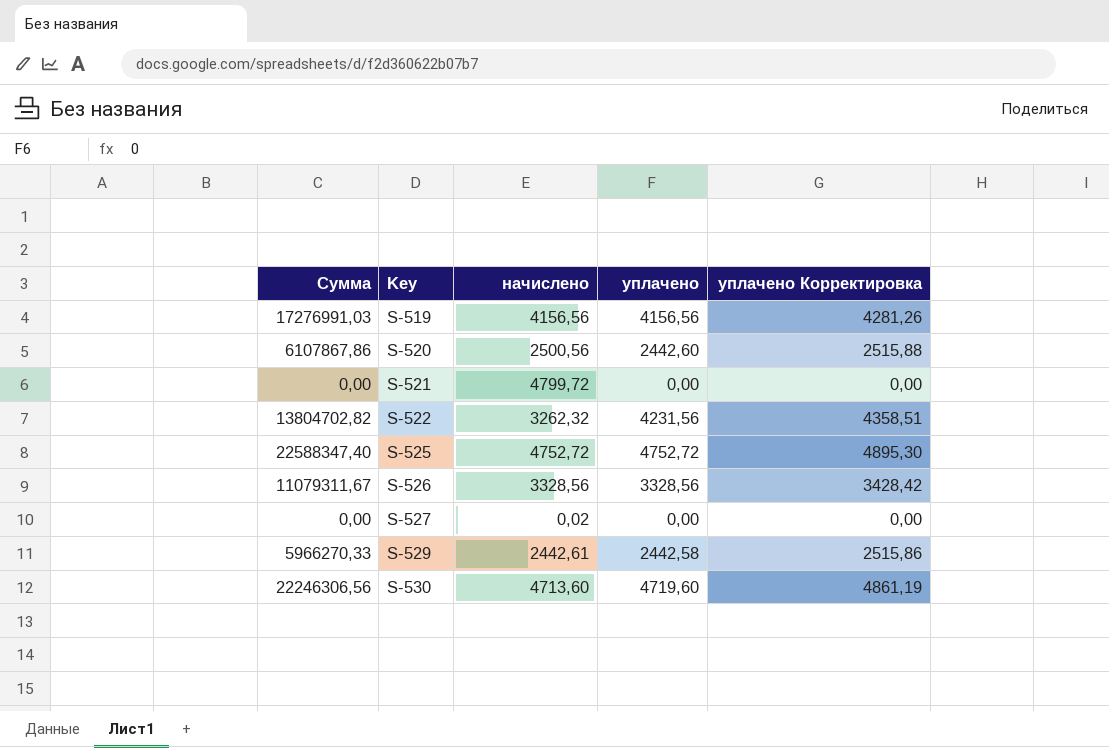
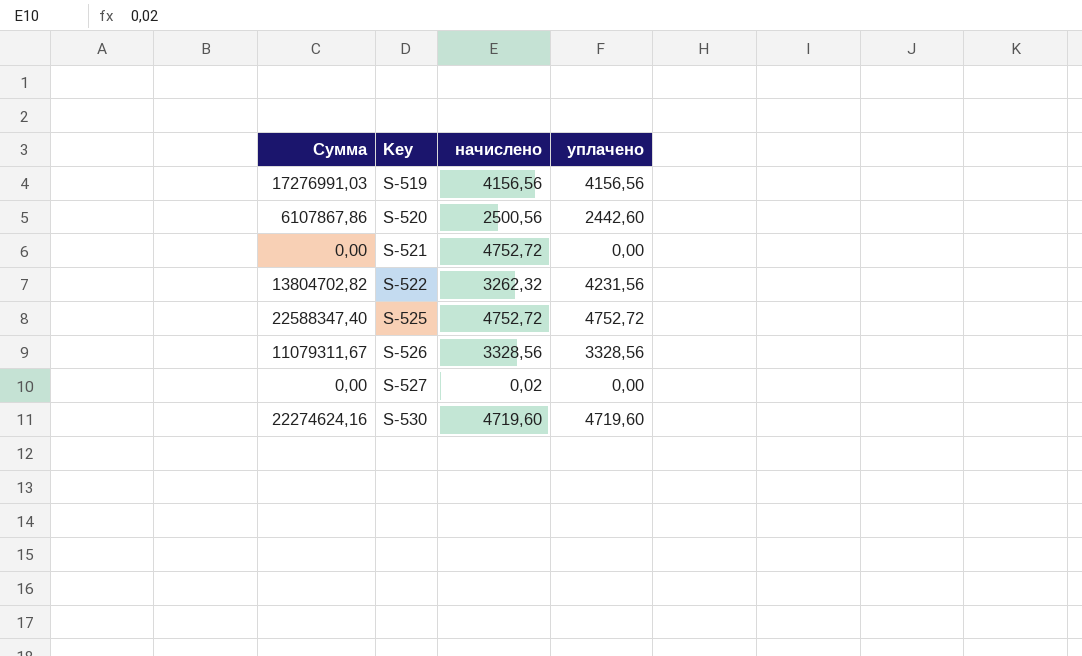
column уплачено Корректировка | formula: [уплачено] * 1,03 -> none
row S-529: 5966270,33 | 2442,61 | 2442,58 | 2515,86 -> none
S-521 | начислено: 4799,72 -> 4752,72
S-530 | Сумма: 22246306,56 -> 22274624,16
S-530 | начислено: 4713,60 -> 4719,60

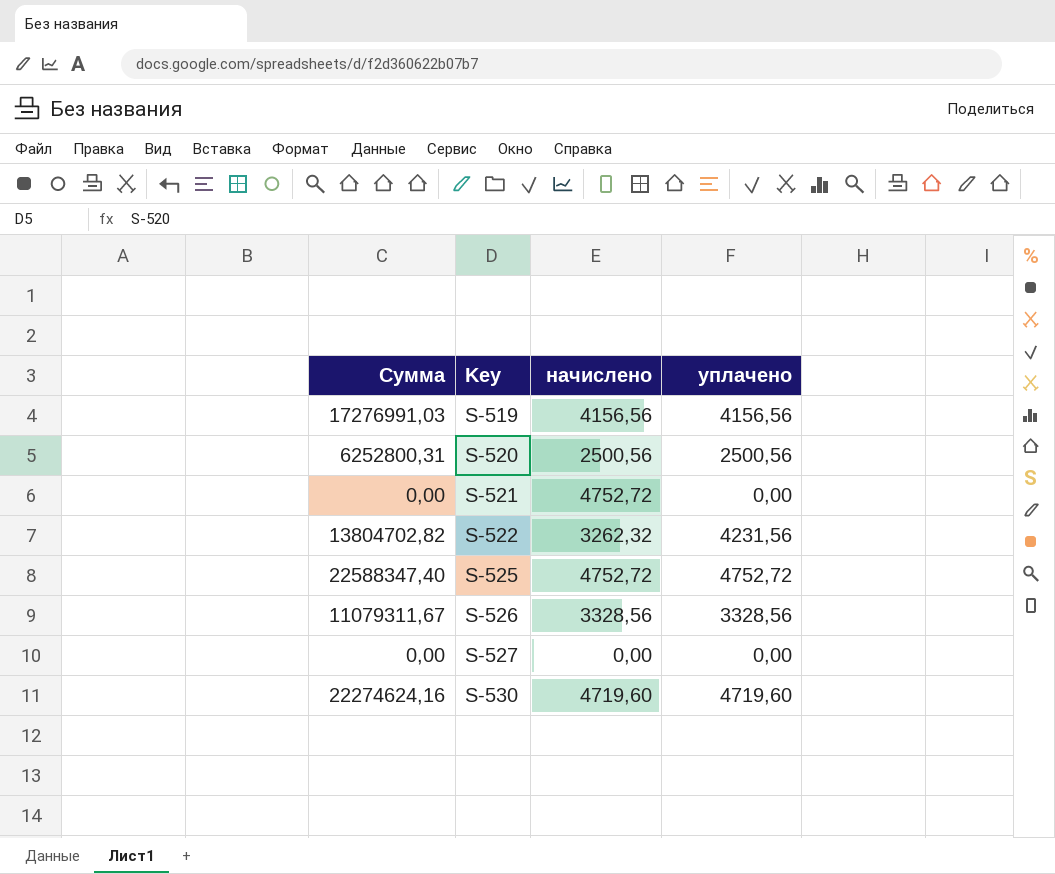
S-520 | Сумма: 6107867,86 -> 6252800,31
S-520 | уплачено: 2442,60 -> 2500,56
S-527 | начислено: 0,02 -> 0,00

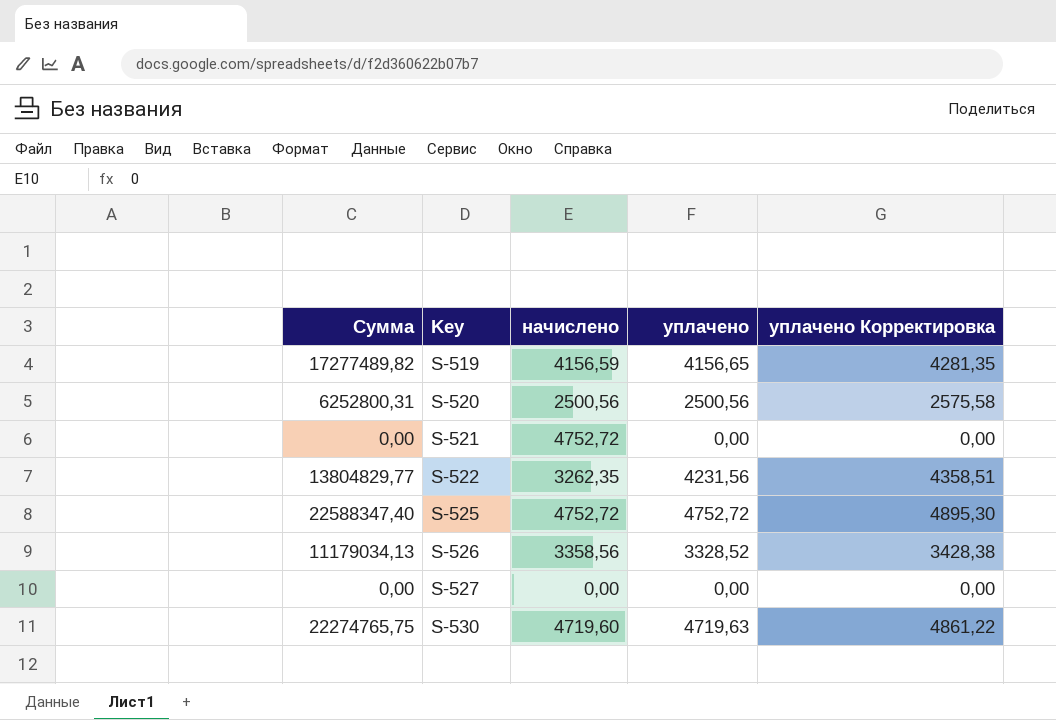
column уплачено Корректировка | formula: none -> [уплачено] * 1,03
S-519 | Сумма: 17276991,03 -> 17277489,82
S-519 | начислено: 4156,56 -> 4156,59
S-519 | уплачено: 4156,56 -> 4156,65
S-522 | Сумма: 13804702,82 -> 13804829,77
S-522 | начислено: 3262,32 -> 3262,35
S-526 | Сумма: 11079311,67 -> 11179034,13
S-526 | начислено: 3328,56 -> 3358,56
S-526 | уплачено: 3328,56 -> 3328,52
S-530 | Сумма: 22274624,16 -> 22274765,75
S-530 | уплачено: 4719,60 -> 4719,63

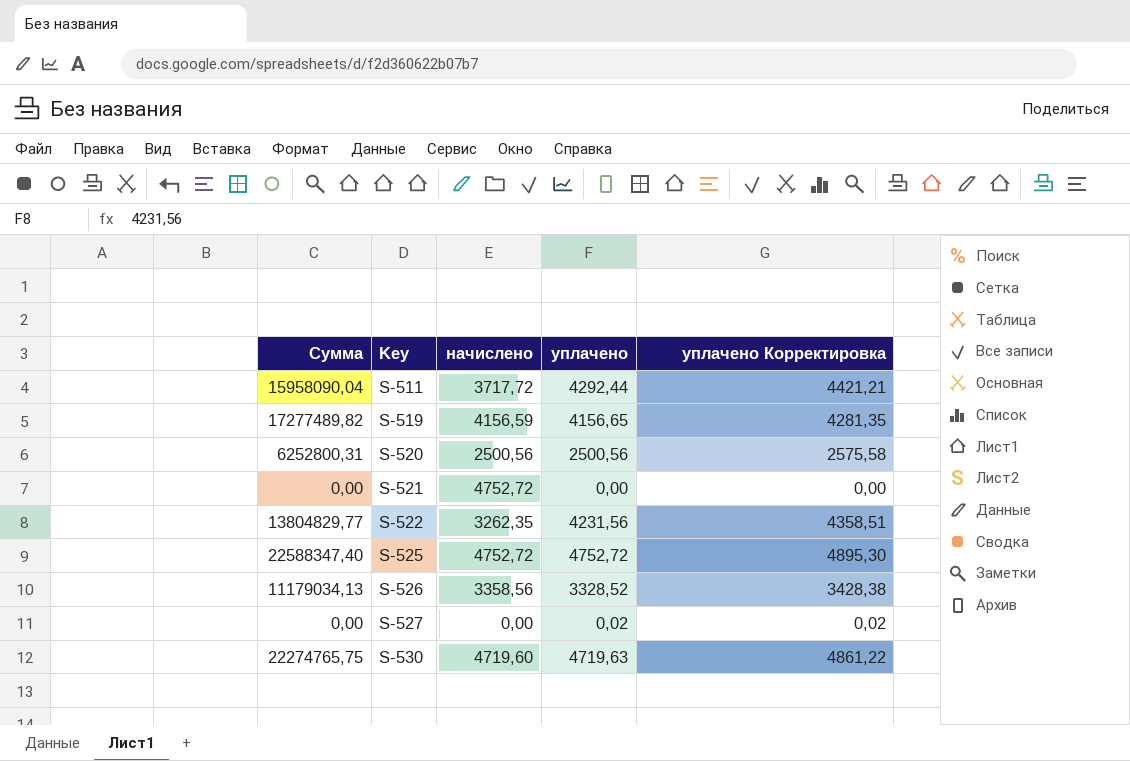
row S-511: none -> 15958090,04 | 3717,72 | 4292,44 | 4421,21
S-527 | уплачено: 0,00 -> 0,02
S-527 | уплачено Корректировка: 0,00 -> 0,02

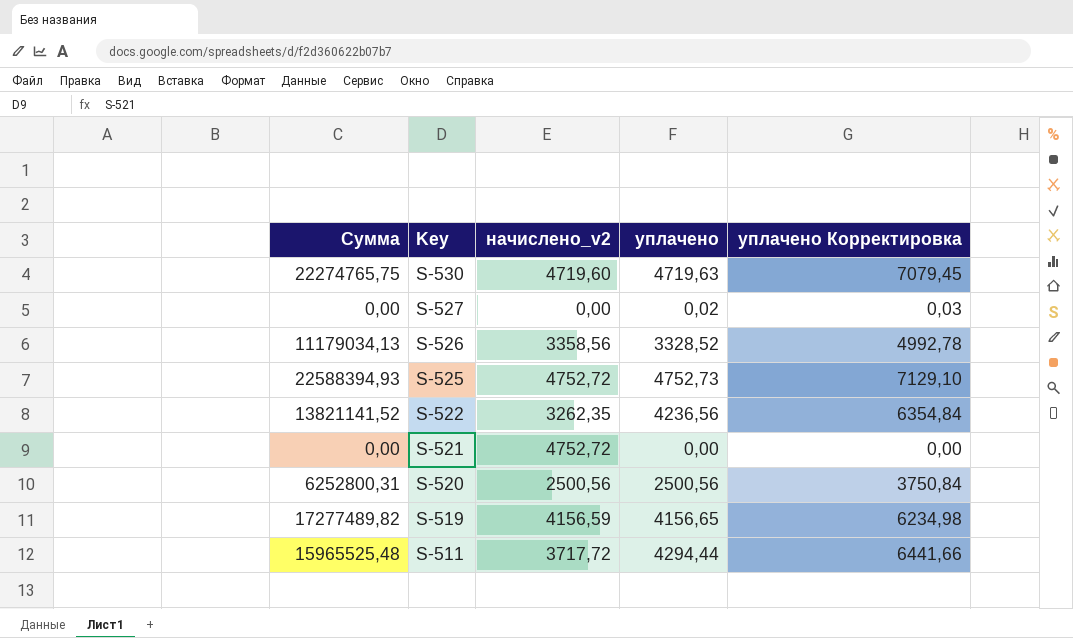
row order: Key ascending -> Key descending
column name: начислено -> начислено_v2
column уплачено Корректировка | formula: [уплачено] * 1,03 -> [уплачено] * 1,5
S-525 | Сумма: 22588347,40 -> 22588394,93
S-525 | уплачено: 4752,72 -> 4752,73
S-522 | Сумма: 13804829,77 -> 13821141,52
S-522 | уплачено: 4231,56 -> 4236,56
S-511 | Сумма: 15958090,04 -> 15965525,48
S-511 | уплачено: 4292,44 -> 4294,44

